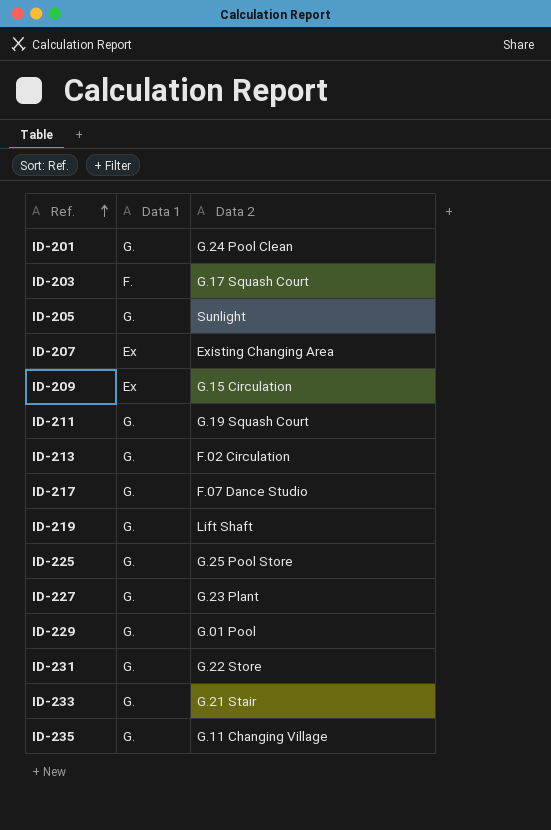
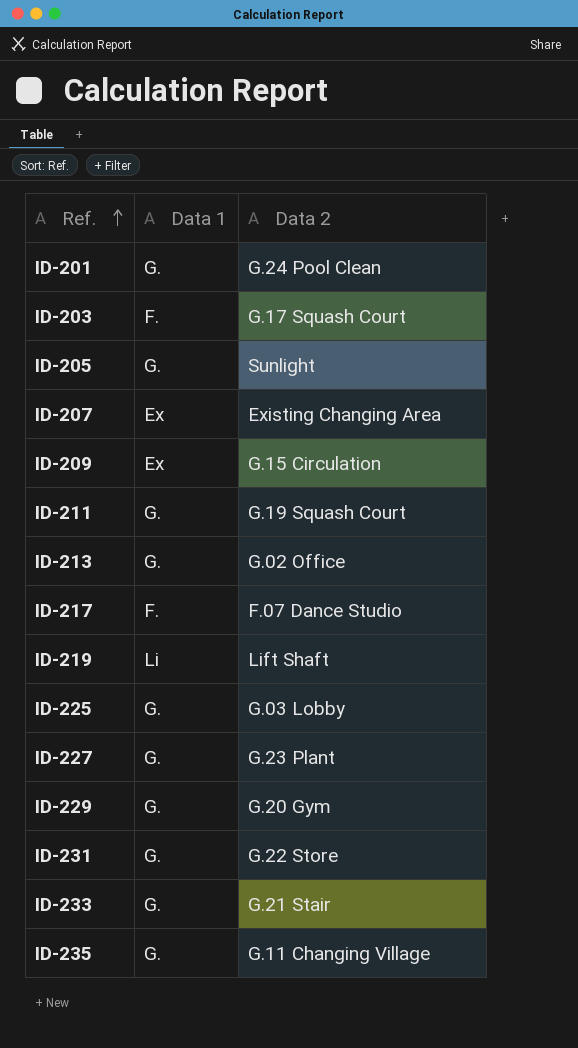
ID-213 | Data 2: F.02 Circulation -> G.02 Office
ID-217 | Data 1: G. -> F.
ID-219 | Data 1: G. -> Li
ID-225 | Data 2: G.25 Pool Store -> G.03 Lobby
ID-229 | Data 2: G.01 Pool -> G.20 Gym

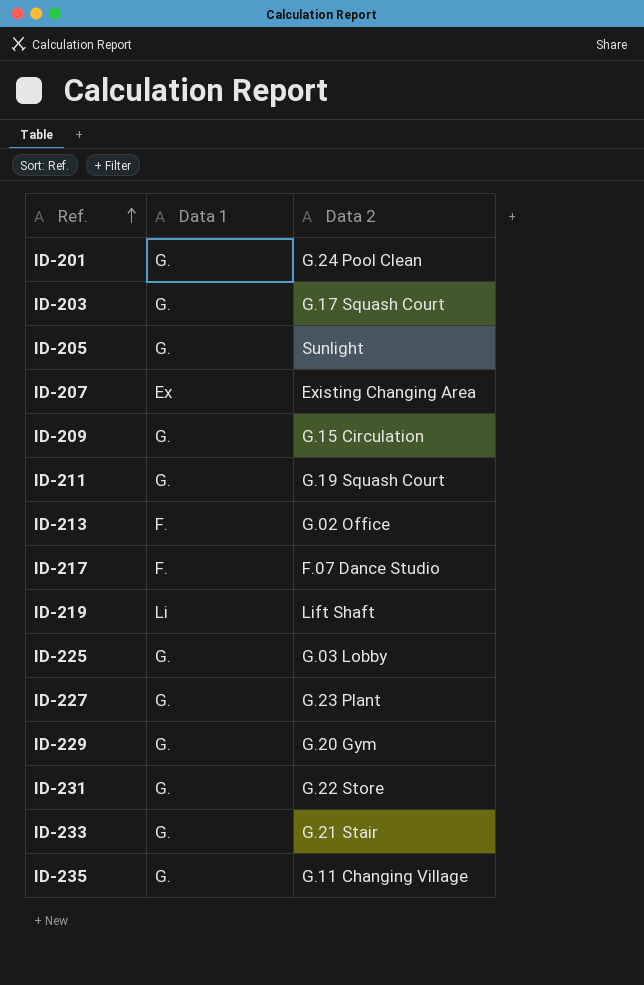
ID-203 | Data 1: F. -> G.
ID-209 | Data 1: Ex -> G.
ID-213 | Data 1: G. -> F.

